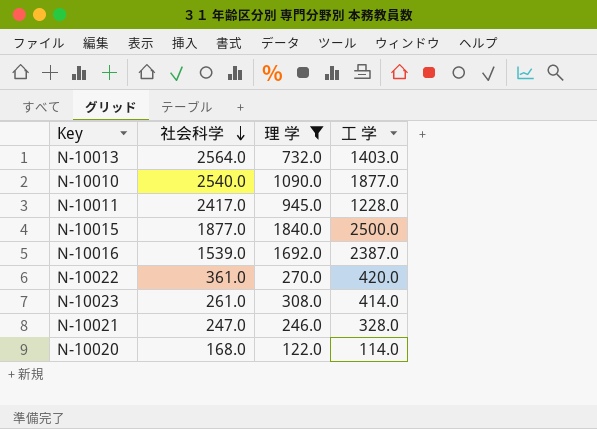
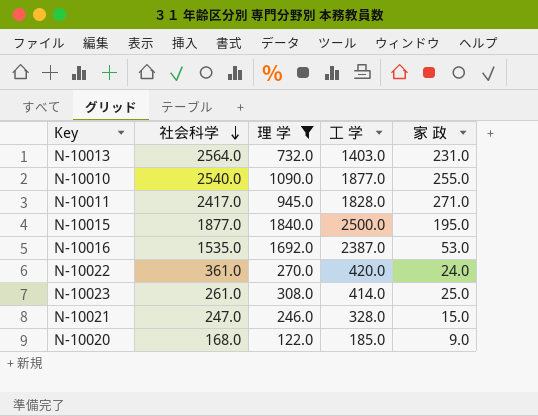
column 家 政 | position: none -> 5
N-10011 | 工 学: 1228.0 -> 1828.0
N-10016 | 社会科学: 1539.0 -> 1535.0
N-10020 | 工 学: 114.0 -> 185.0

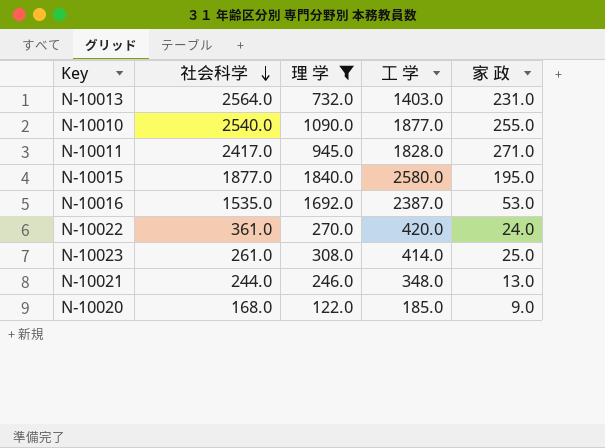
N-10015 | 工 学: 2500.0 -> 2580.0
N-10021 | 社会科学: 247.0 -> 244.0
N-10021 | 工 学: 328.0 -> 348.0
N-10021 | 家 政: 15.0 -> 13.0

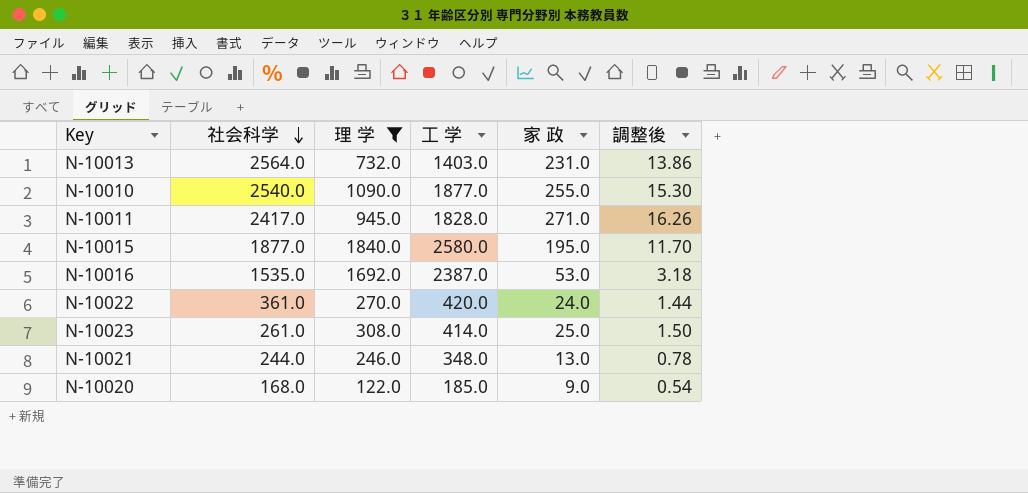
column 調整後 | formula: none -> [家 政] * 0.06

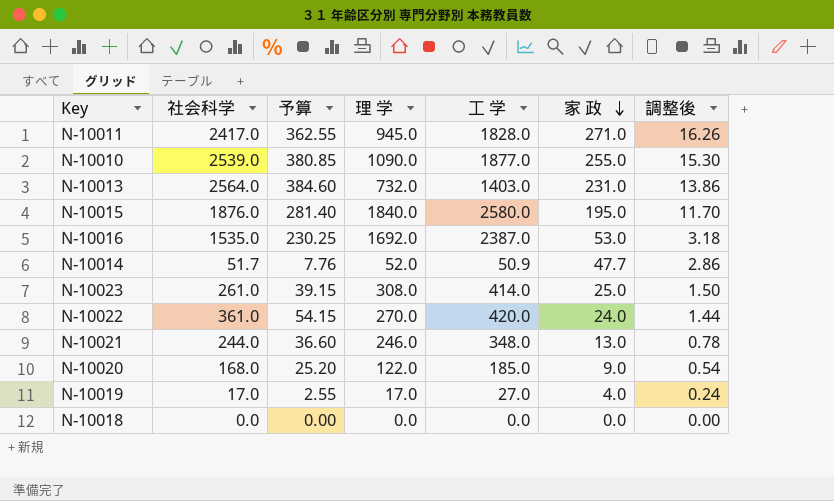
filter: 理 学 >= 122.0 -> none
row order: 社会科学 descending -> 家 政 descending
column 予算 | formula: none -> [社会科学] * 0.15
N-10010 | 社会科学: 2540.0 -> 2539.0
N-10015 | 社会科学: 1877.0 -> 1876.0

